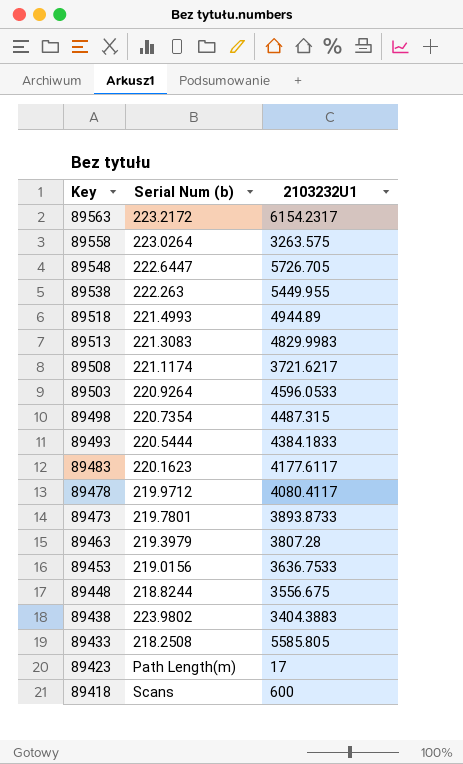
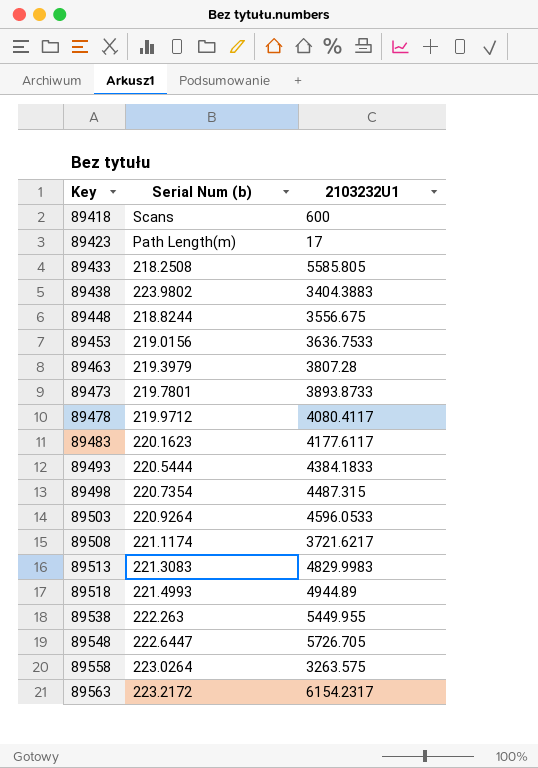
row order: Key descending -> Key ascending

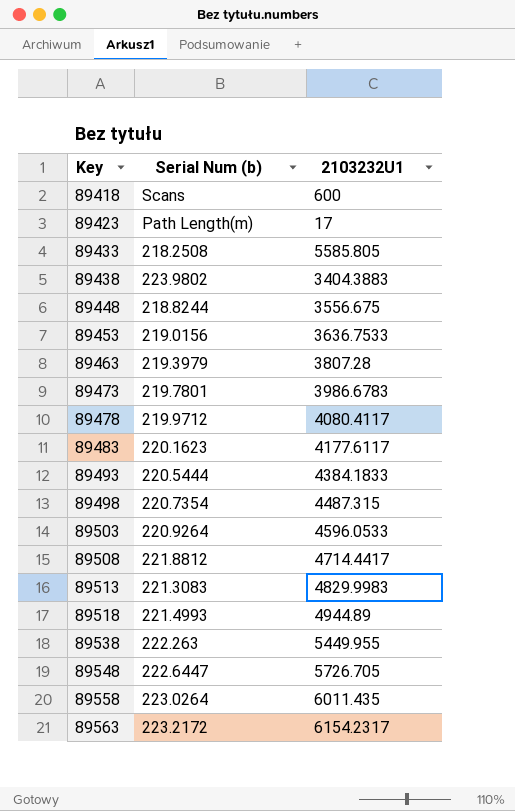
89473 | 2103232U1: 3893.8733 -> 3986.6783
89508 | Serial Num (b): 221.1174 -> 221.8812
89508 | 2103232U1: 3721.6217 -> 4714.4417
89558 | 2103232U1: 3263.575 -> 6011.435

